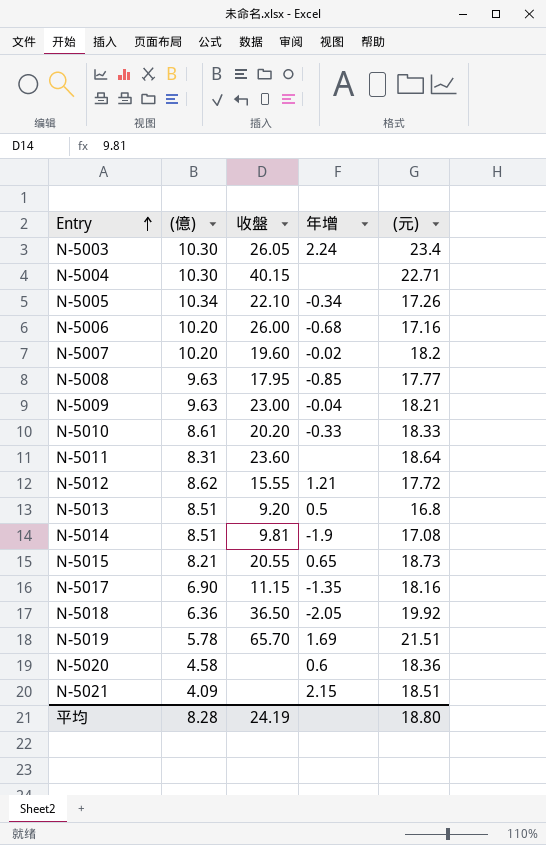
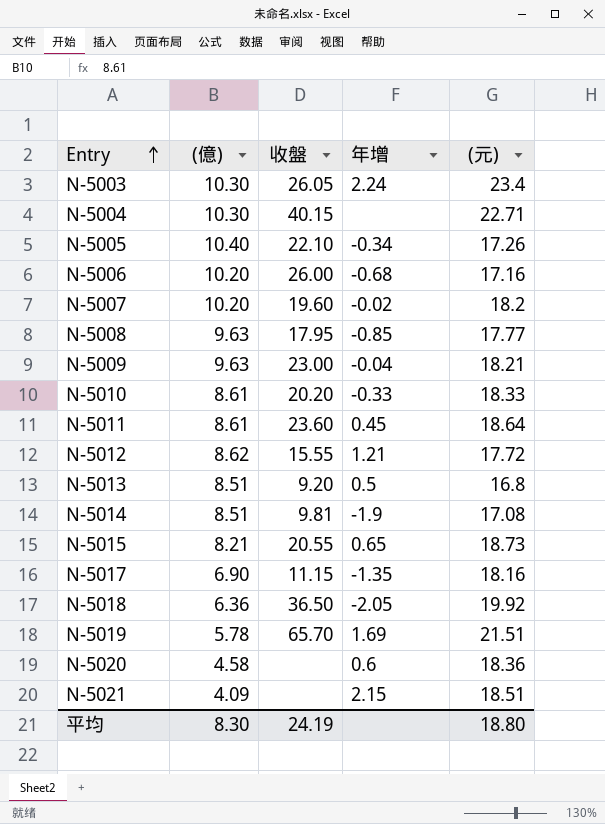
N-5005 | (億): 10.34 -> 10.40
N-5011 | (億): 8.31 -> 8.61
N-5011 | 年增: none -> 0.45
平均 | (億): 8.28 -> 8.30

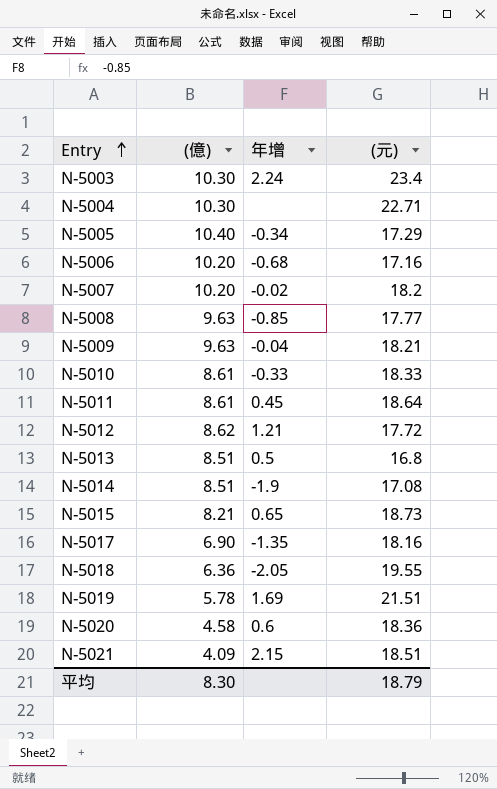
column 收盤 | position: 3 -> none
N-5005 | (元): 17.26 -> 17.29
N-5018 | (元): 19.92 -> 19.55
平均 | (元): 18.80 -> 18.79

